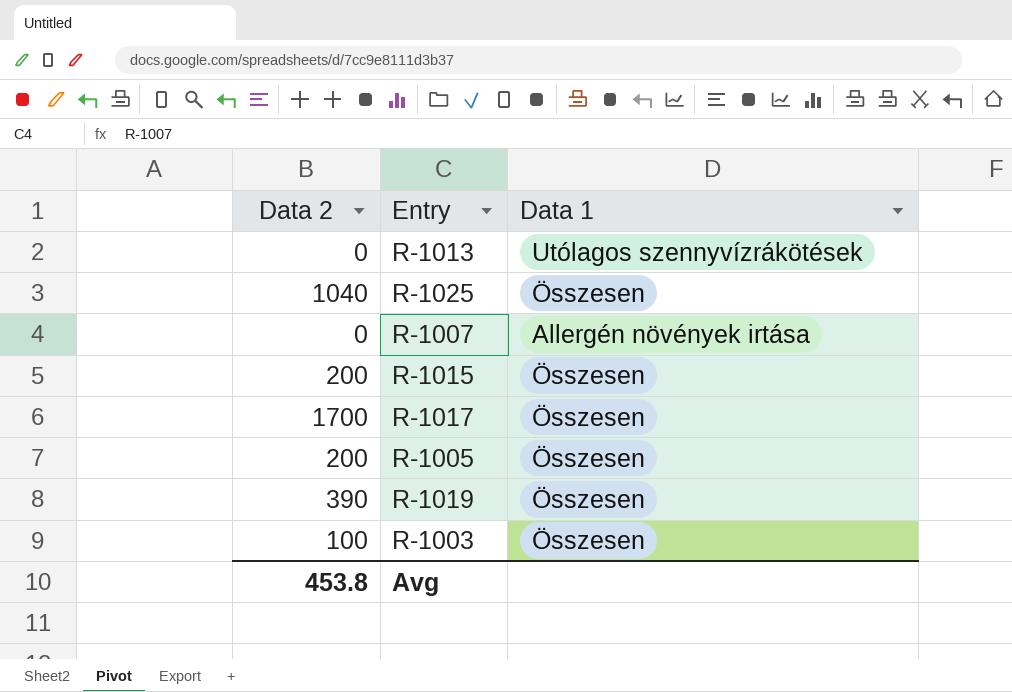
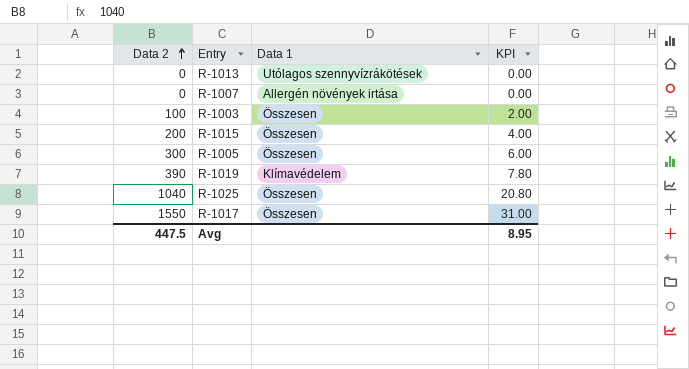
row order: none -> Data 2 ascending
column KPI | formula: none -> [Data 2] * 0.02
R-1005 | Data 2: 200 -> 300
R-1019 | Data 1: Összesen -> Klímavédelem
R-1017 | Data 2: 1700 -> 1550
Avg | Data 2: 453.8 -> 447.5

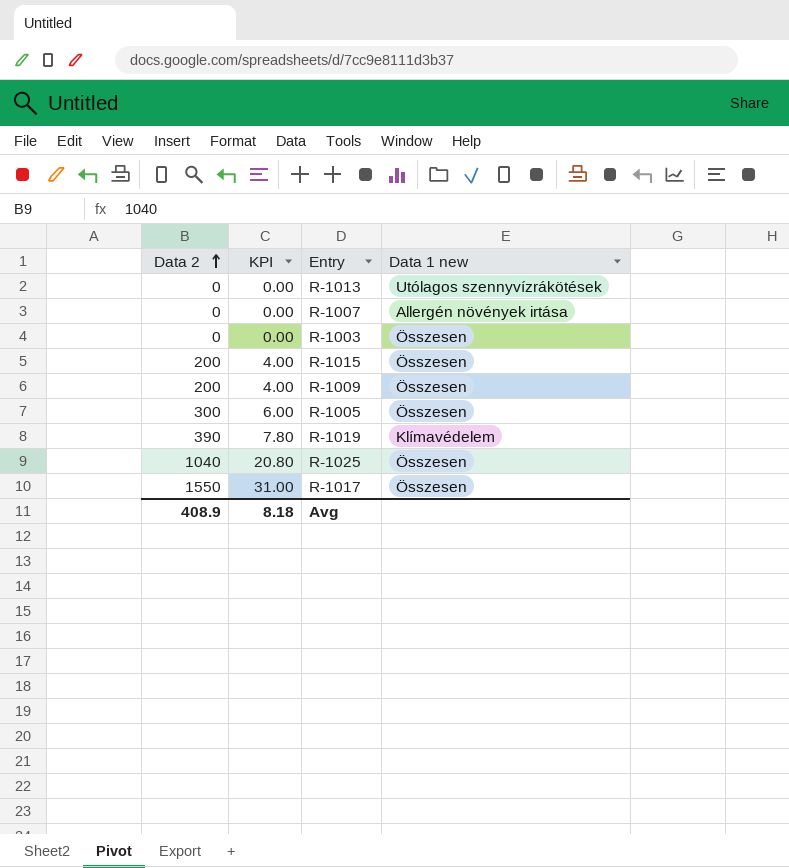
column KPI | position: 4 -> 2
column name: Data 1 -> Data 1 new
R-1003 | Data 2: 100 -> 0
R-1003 | KPI: 2.00 -> 0.00
row R-1009: none -> 200 | 4.00 | Összesen
Avg | Data 2: 447.5 -> 408.9
Avg | KPI: 8.95 -> 8.18

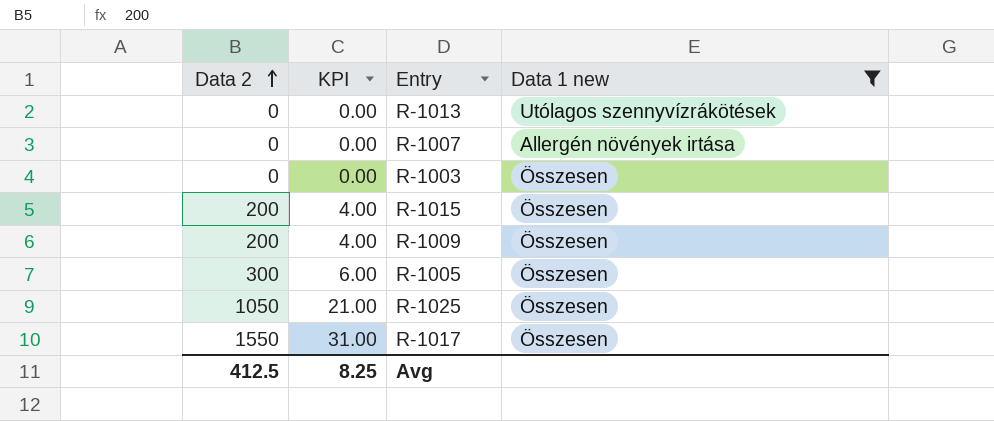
filter: none -> Data 1 new != Klímavédelem
R-1025 | Data 2: 1040 -> 1050
R-1025 | KPI: 20.80 -> 21.00
Avg | Data 2: 408.9 -> 412.5
Avg | KPI: 8.18 -> 8.25

